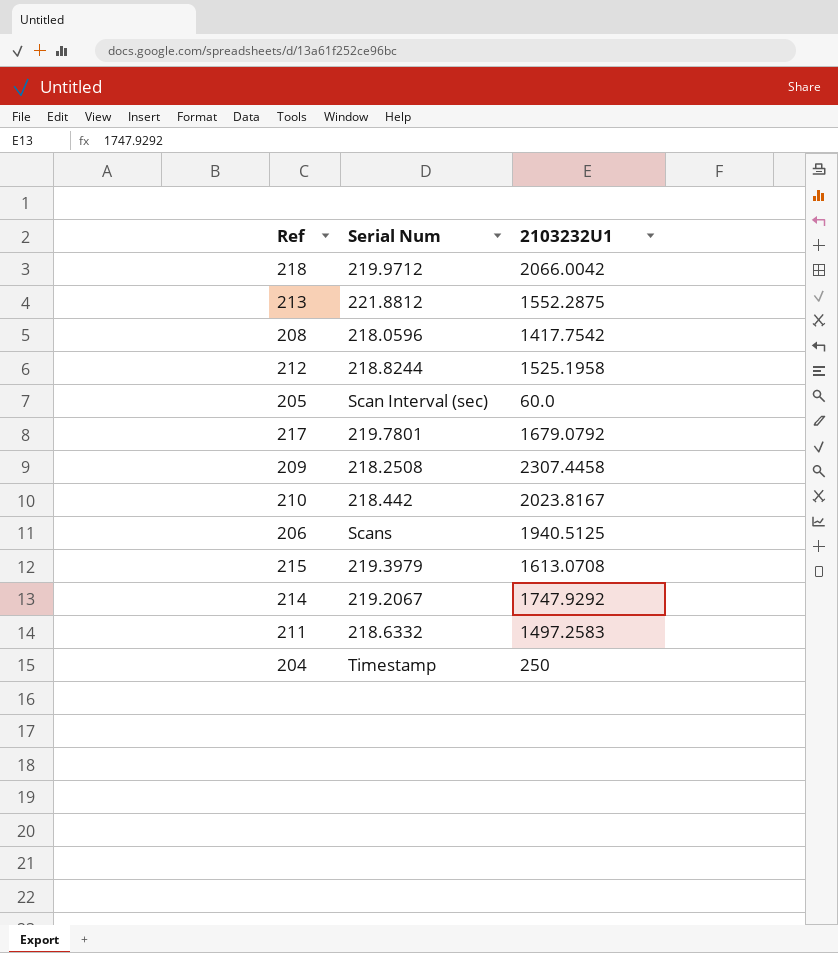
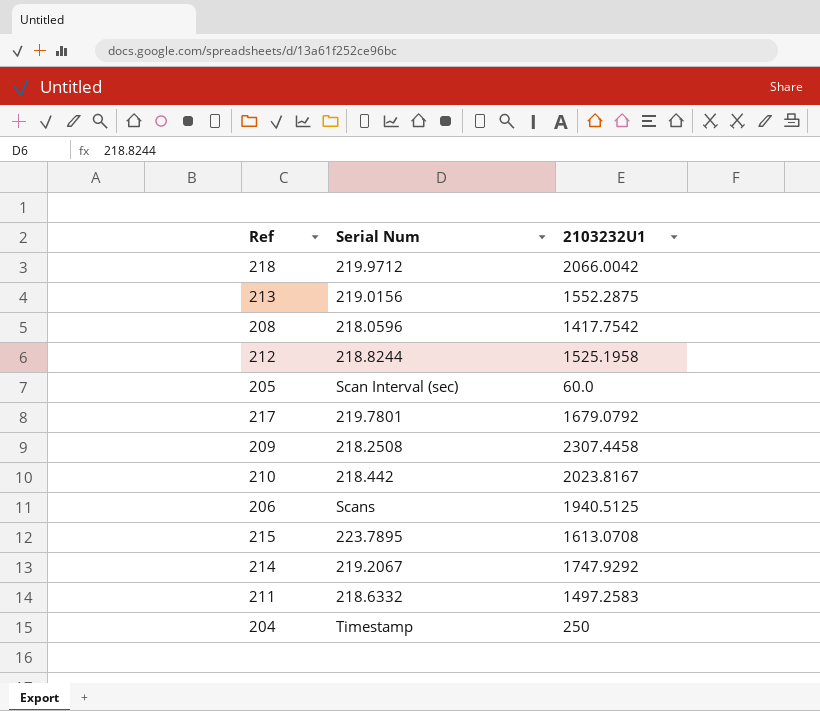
213 | Serial Num: 221.8812 -> 219.0156
215 | Serial Num: 219.3979 -> 223.7895

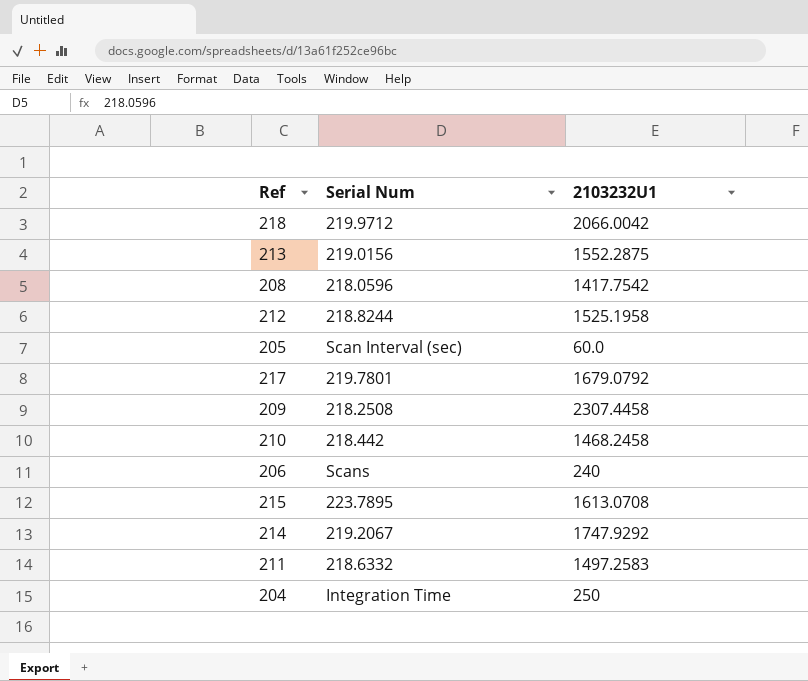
210 | 2103232U1: 2023.8167 -> 1468.2458
206 | 2103232U1: 1940.5125 -> 240
204 | Serial Num: Timestamp -> Integration Time

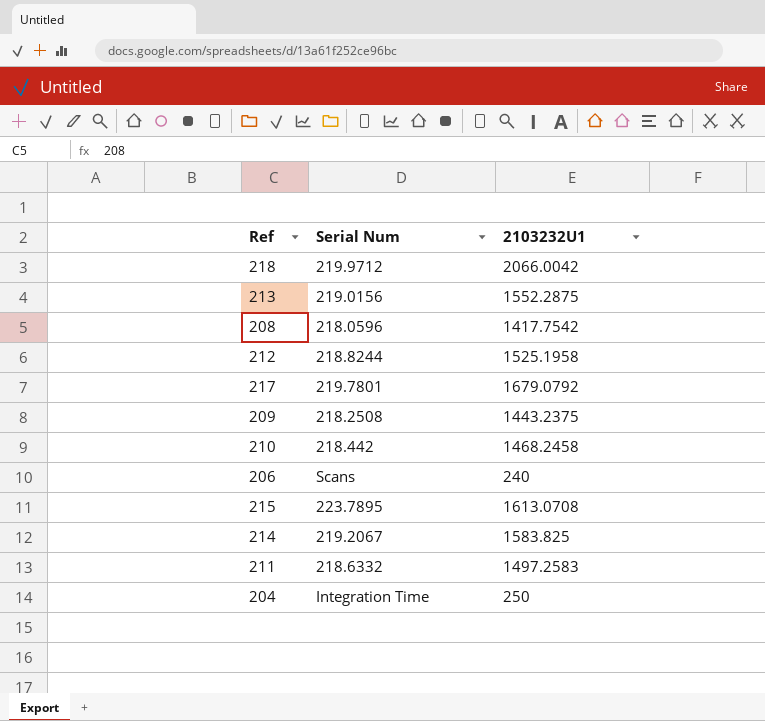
row 205: Scan Interval (sec) | 60.0 -> none
209 | 2103232U1: 2307.4458 -> 1443.2375
214 | 2103232U1: 1747.9292 -> 1583.825

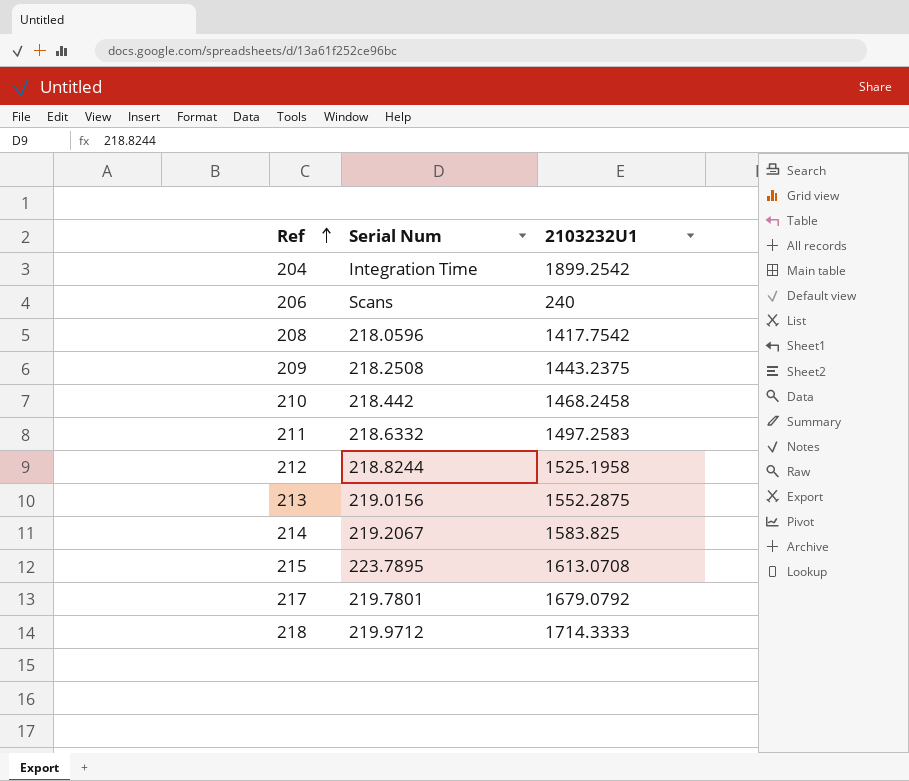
row order: none -> Ref ascending
204 | 2103232U1: 250 -> 1899.2542
218 | 2103232U1: 2066.0042 -> 1714.3333

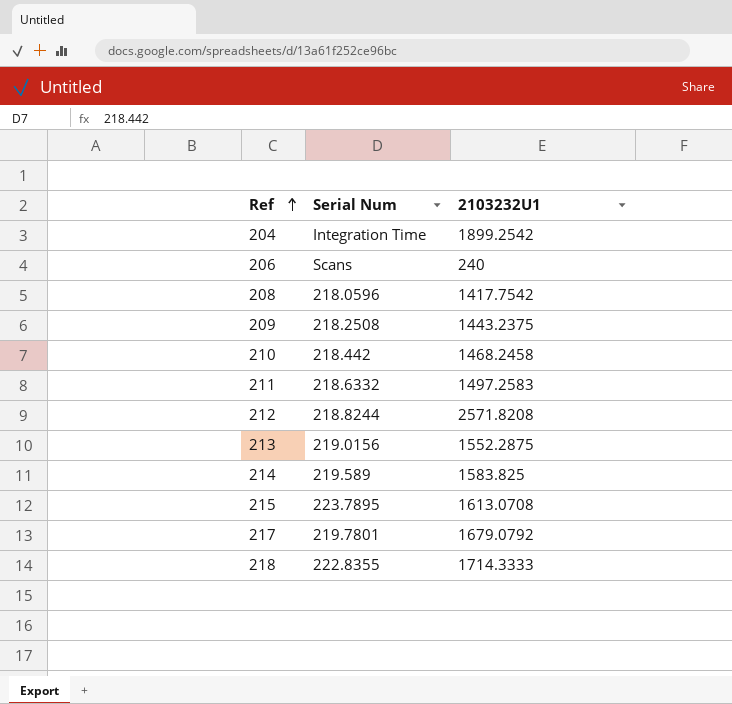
212 | 2103232U1: 1525.1958 -> 2571.8208
214 | Serial Num: 219.2067 -> 219.589
218 | Serial Num: 219.9712 -> 222.8355

